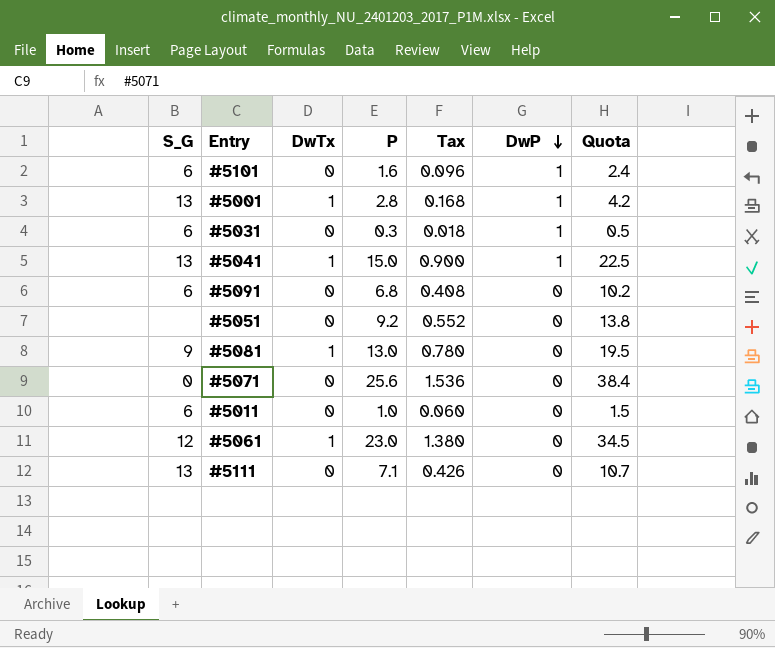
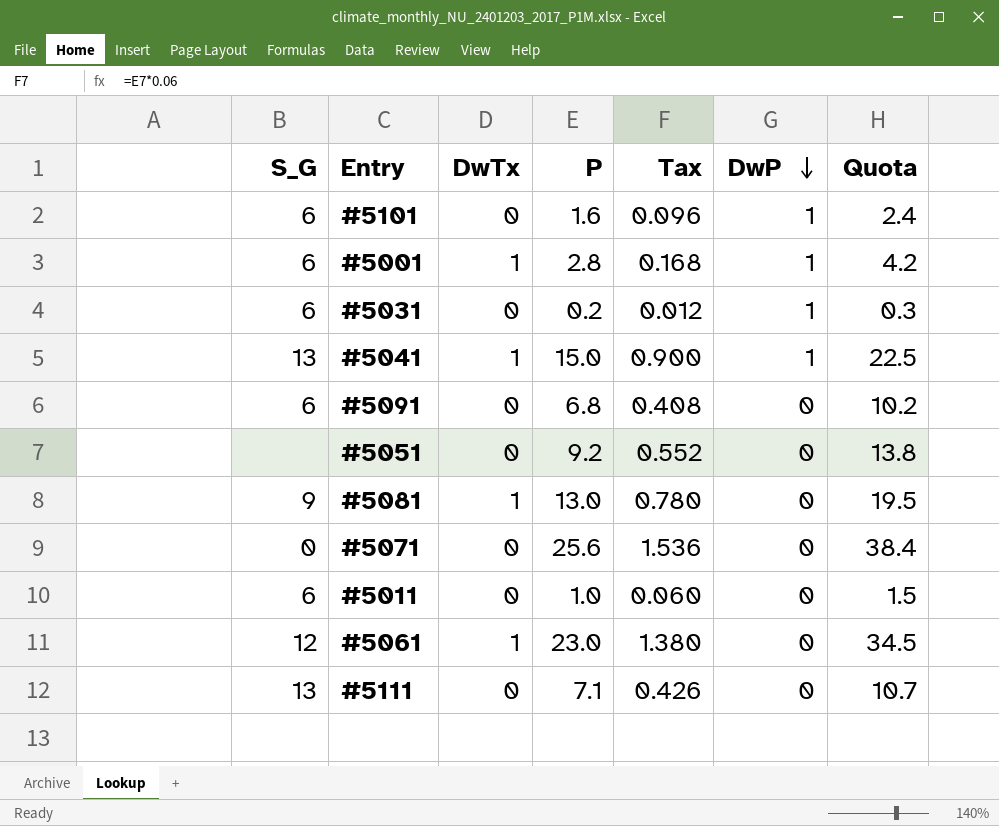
#5001 | S_G: 13 -> 6
#5031 | P: 0.3 -> 0.2
#5031 | Tax: 0.018 -> 0.012
#5031 | Quota: 0.5 -> 0.3

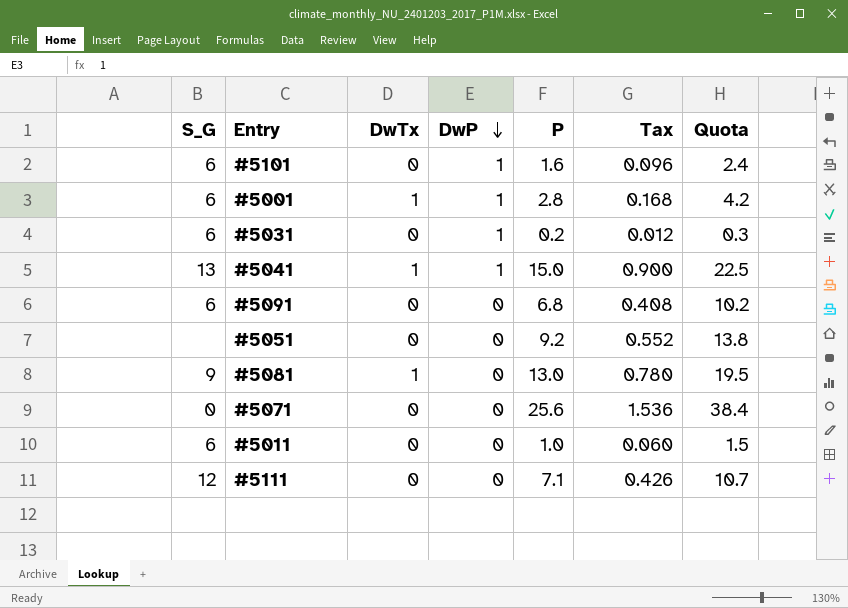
column DwP | position: 6 -> 4
row #5061: 12 | 1 | 23.0 | 1.380 | 0 | 34.5 -> none
#5111 | S_G: 13 -> 12

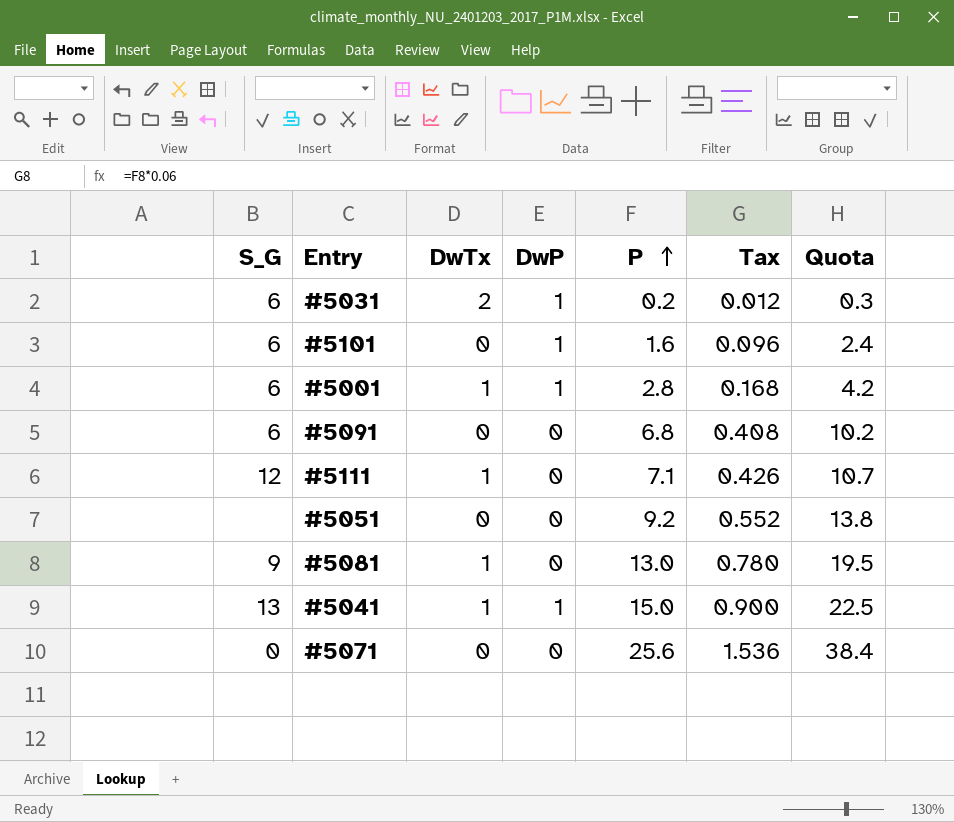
row order: DwP descending -> P ascending
row #5011: 6 | 0 | 0 | 1.0 | 0.060 | 1.5 -> none
#5031 | DwTx: 0 -> 2
#5111 | DwTx: 0 -> 1

